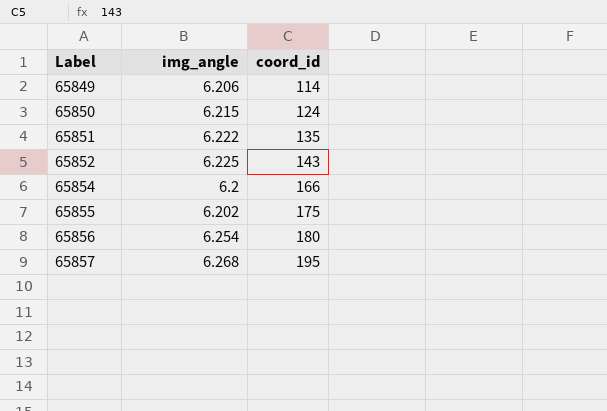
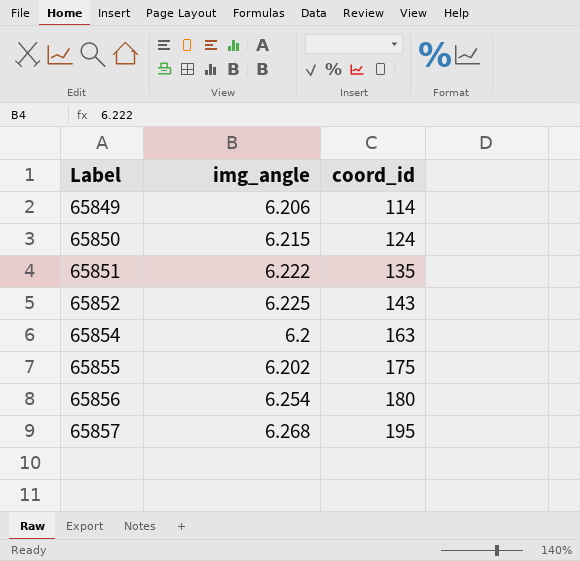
65854 | coord_id: 166 -> 163

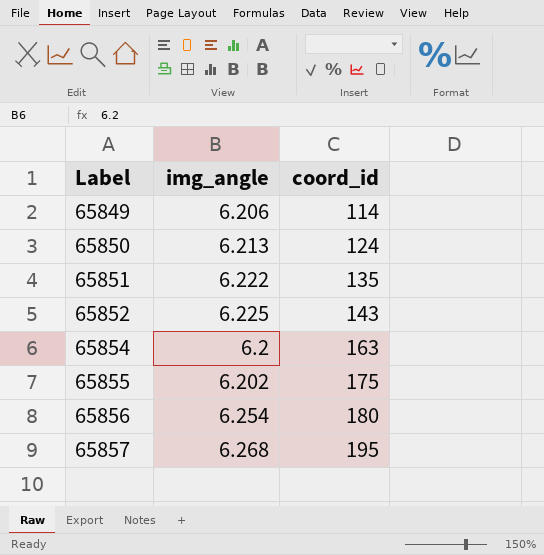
65850 | img_angle: 6.215 -> 6.213

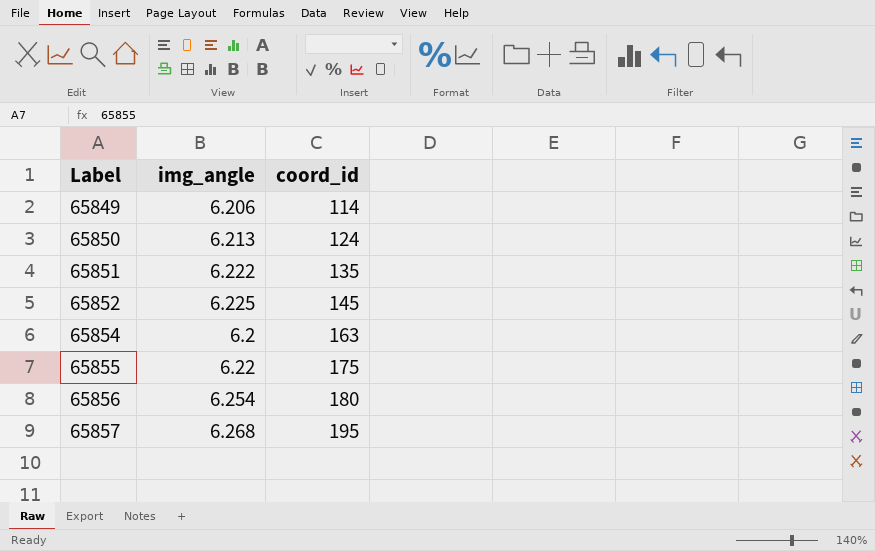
65852 | coord_id: 143 -> 145
65855 | img_angle: 6.202 -> 6.22

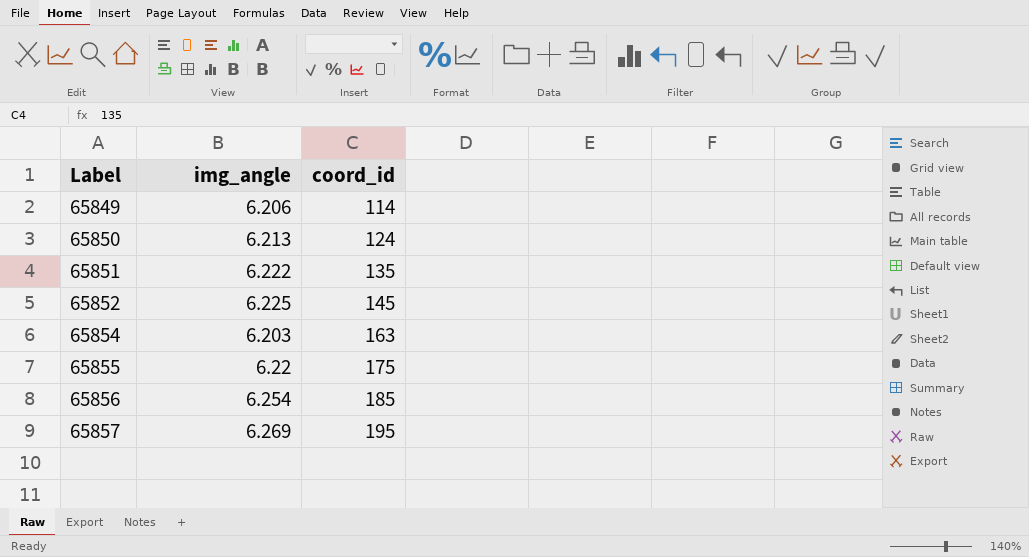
65854 | img_angle: 6.2 -> 6.203
65856 | coord_id: 180 -> 185
65857 | img_angle: 6.268 -> 6.269

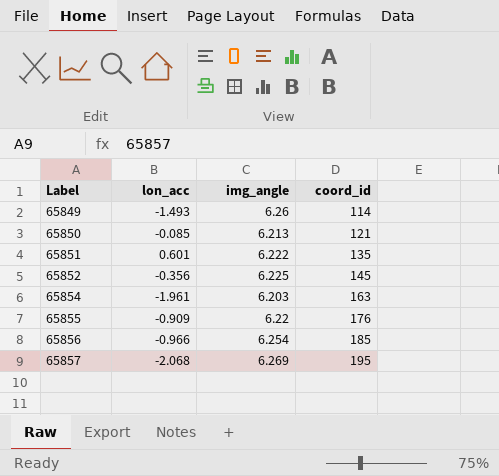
column lon_acc | position: none -> 2
65849 | img_angle: 6.206 -> 6.26
65850 | coord_id: 124 -> 121
65855 | coord_id: 175 -> 176

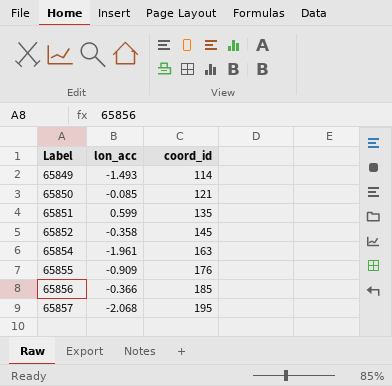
column img_angle | position: 3 -> none
65851 | lon_acc: 0.601 -> 0.599
65852 | lon_acc: -0.356 -> -0.358
65856 | lon_acc: -0.966 -> -0.366

